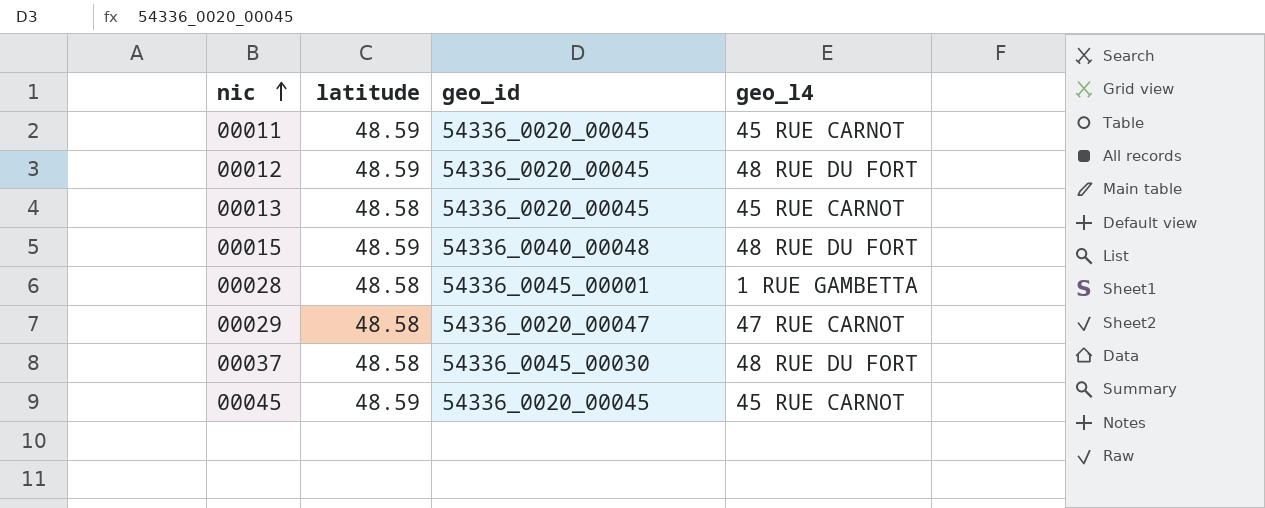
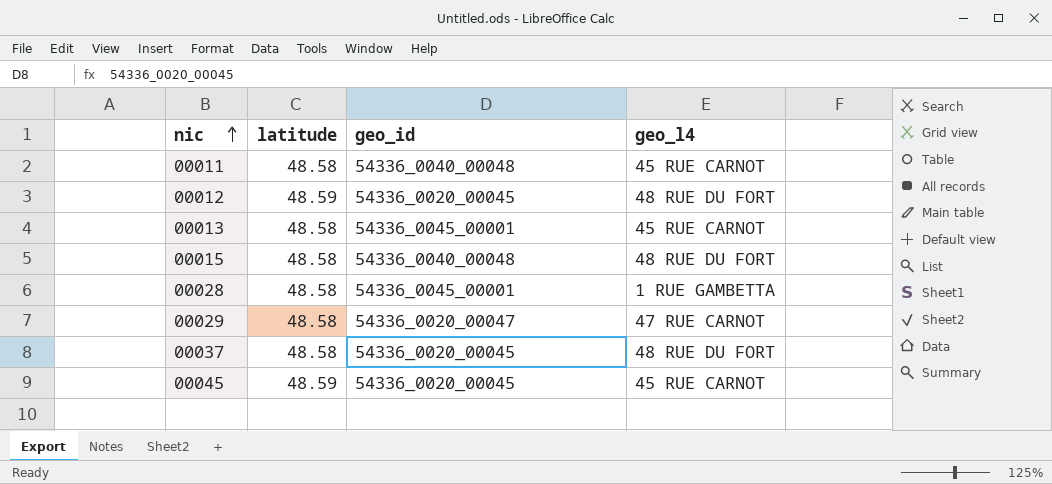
00011 | latitude: 48.59 -> 48.58
00011 | geo_id: 54336_0020_00045 -> 54336_0040_00048
00013 | geo_id: 54336_0020_00045 -> 54336_0045_00001
00015 | latitude: 48.59 -> 48.58
00037 | geo_id: 54336_0045_00030 -> 54336_0020_00045

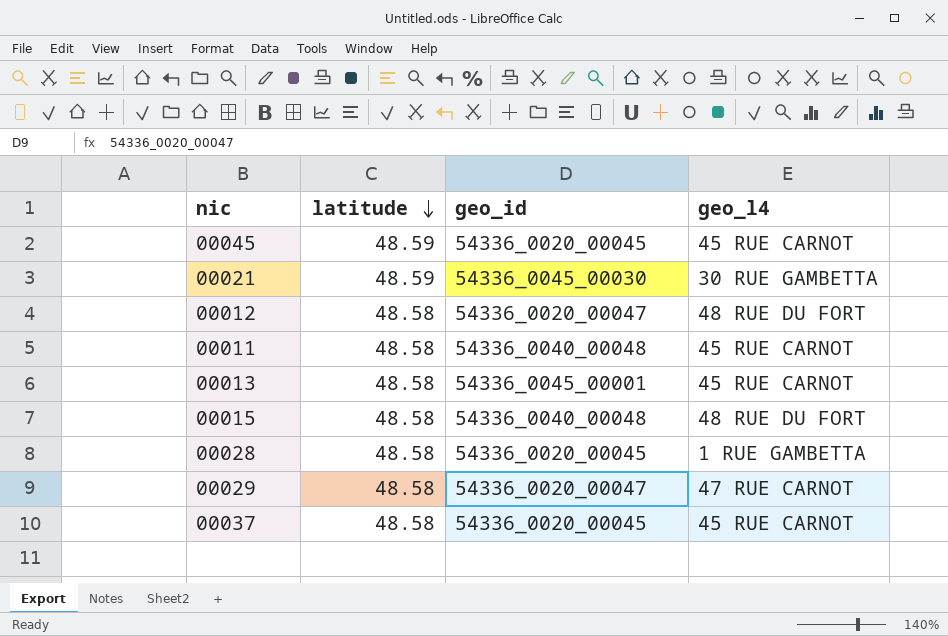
row order: nic ascending -> latitude descending
row 00021: none -> 48.59 | 54336_0045_00030 | 30 RUE GAMBETTA
00012 | latitude: 48.59 -> 48.58
00012 | geo_id: 54336_0020_00045 -> 54336_0020_00047
00028 | geo_id: 54336_0045_00001 -> 54336_0020_00045
00037 | geo_l4: 48 RUE DU FORT -> 45 RUE CARNOT

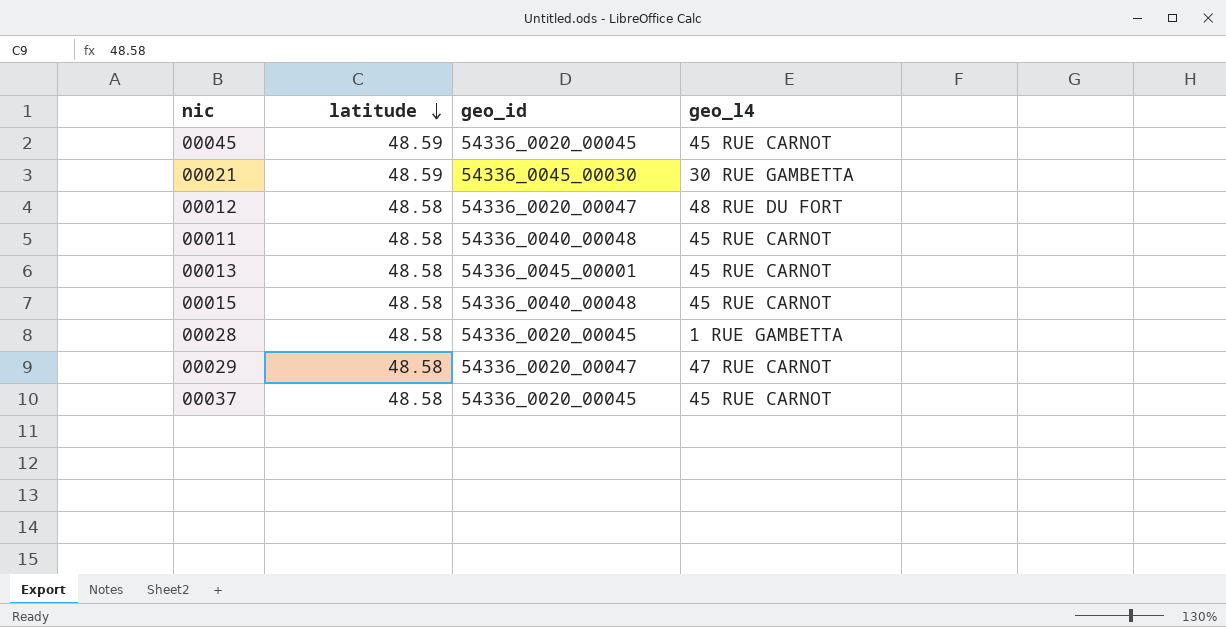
00015 | geo_l4: 48 RUE DU FORT -> 45 RUE CARNOT

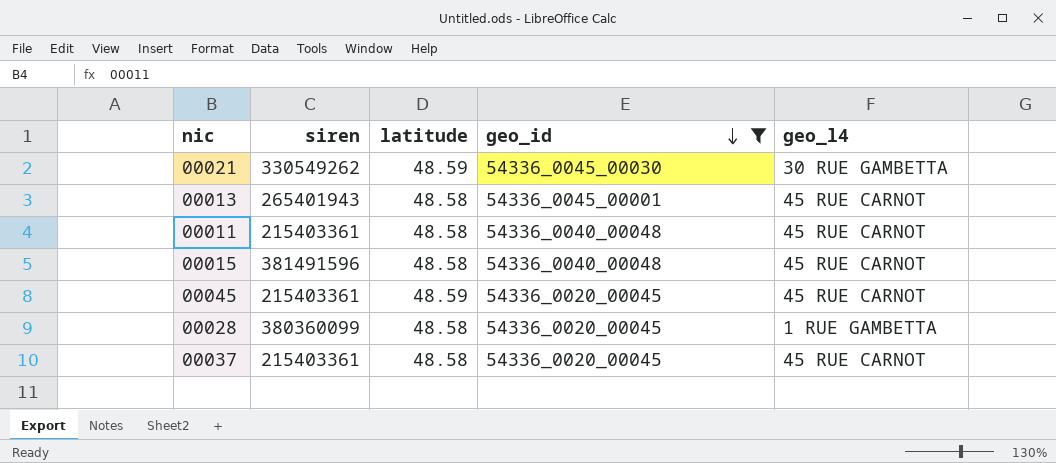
filter: none -> geo_id != 54336_0020_00047
row order: latitude descending -> geo_id descending
column siren | position: none -> 2

